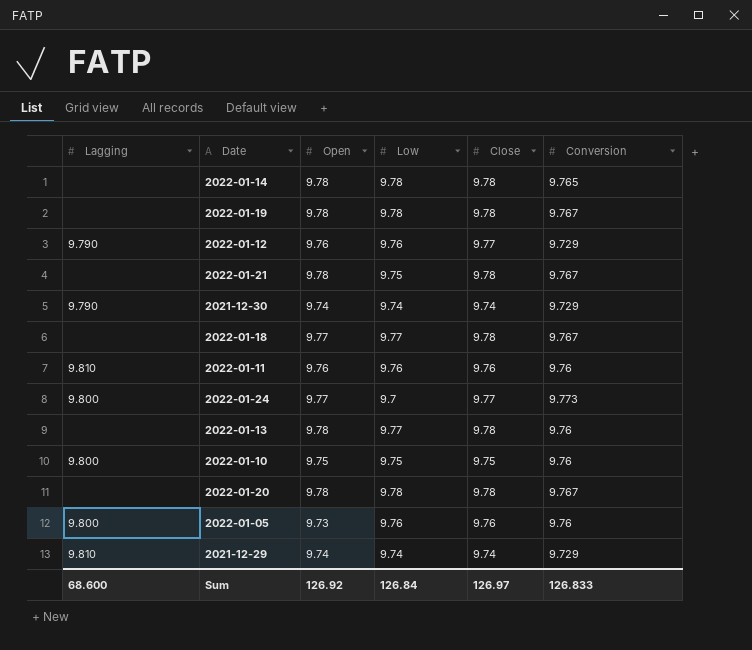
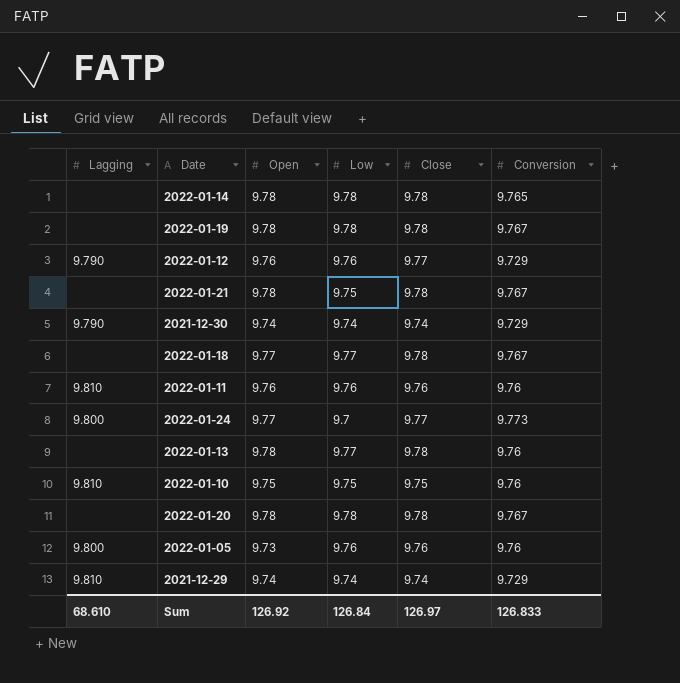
2022-01-10 | Lagging: 9.800 -> 9.810
Sum | Lagging: 68.600 -> 68.610

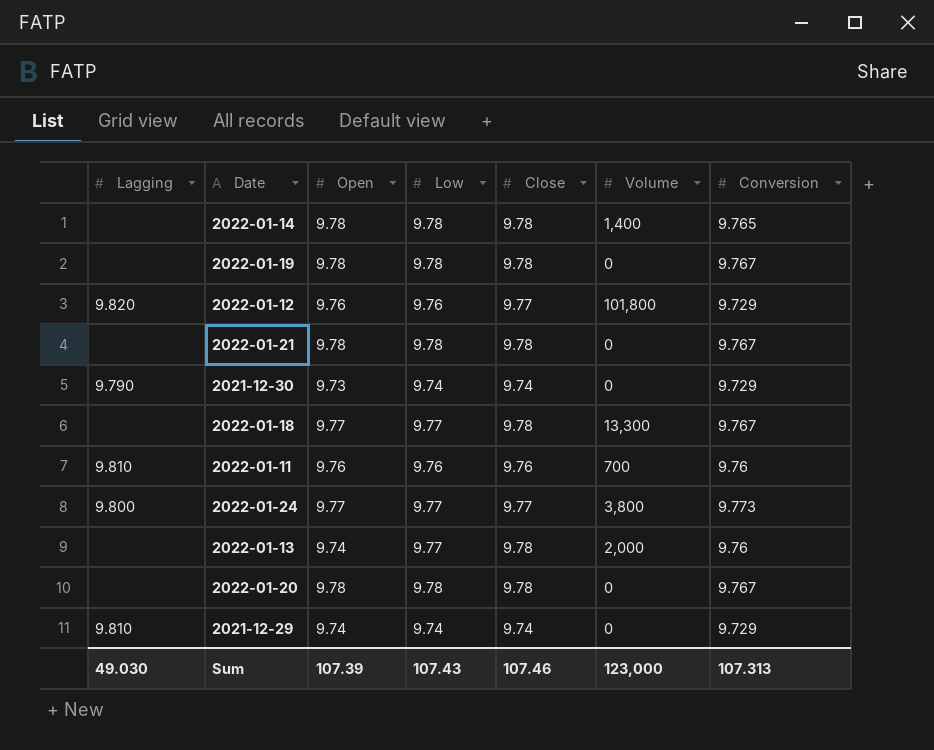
column Volume | position: none -> 6
row 2022-01-10: 9.810 | 9.75 | 9.75 | 9.75 | 9.76 -> none
row 2022-01-05: 9.800 | 9.73 | 9.76 | 9.76 | 9.76 -> none
2022-01-12 | Lagging: 9.790 -> 9.820
2022-01-21 | Low: 9.75 -> 9.78
2021-12-30 | Open: 9.74 -> 9.73
2022-01-24 | Low: 9.7 -> 9.77
2022-01-13 | Open: 9.78 -> 9.74
Sum | Lagging: 68.610 -> 49.030
Sum | Open: 126.92 -> 107.39
Sum | Low: 126.84 -> 107.43
Sum | Close: 126.97 -> 107.46
Sum | Conversion: 126.833 -> 107.313

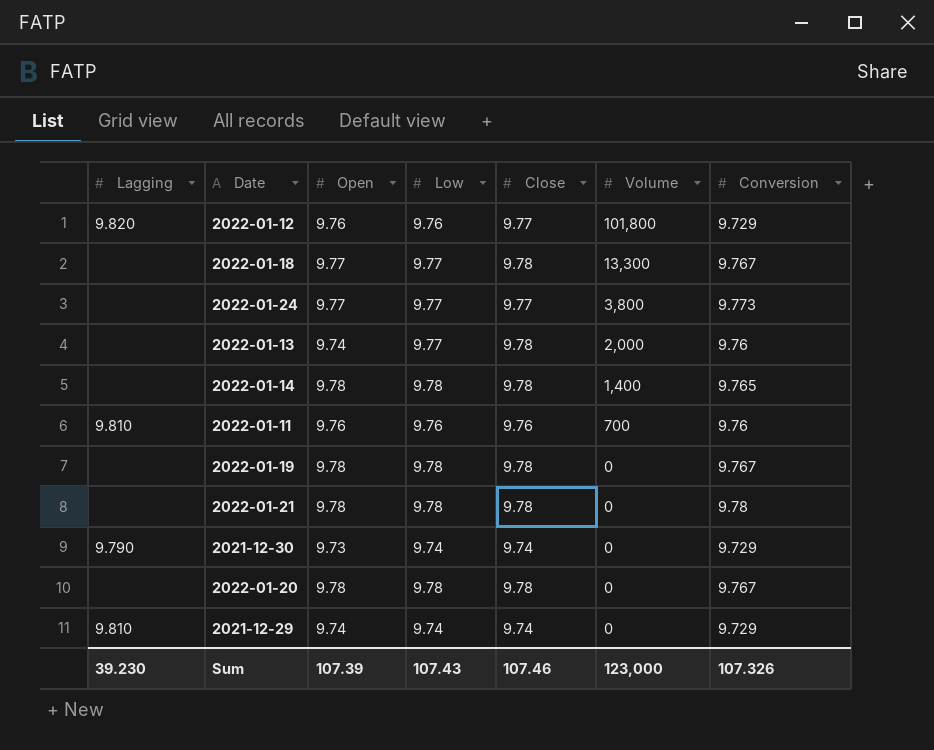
row order: none -> Volume descending
2022-01-24 | Lagging: 9.800 -> none
2022-01-21 | Conversion: 9.767 -> 9.78
Sum | Lagging: 49.030 -> 39.230
Sum | Conversion: 107.313 -> 107.326

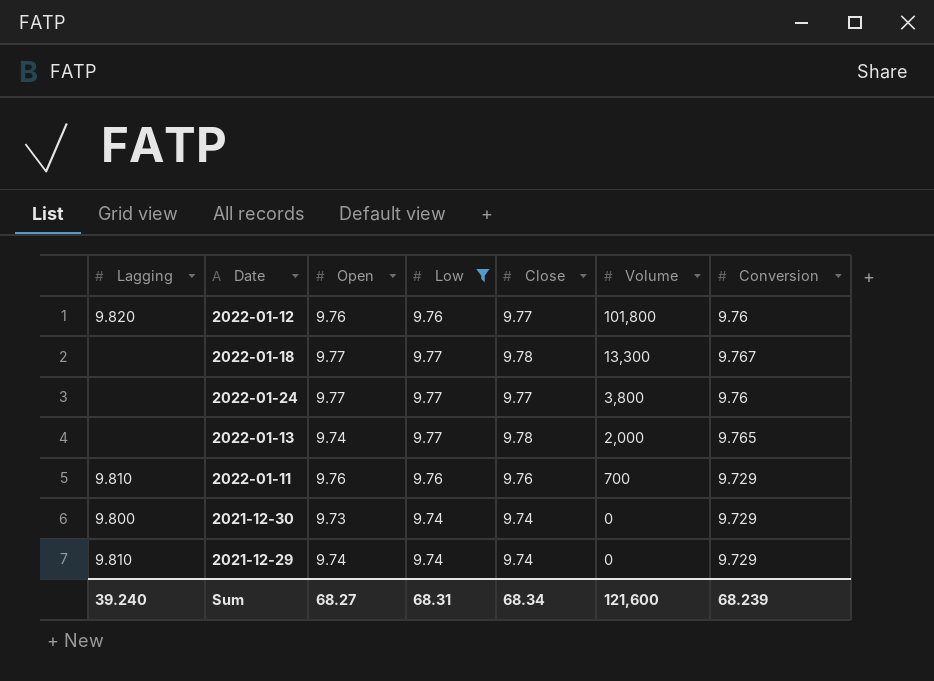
filter: none -> Low != 9.78
2022-01-12 | Conversion: 9.729 -> 9.76
2022-01-24 | Conversion: 9.773 -> 9.76
2022-01-13 | Conversion: 9.76 -> 9.765
2022-01-11 | Conversion: 9.76 -> 9.729
2021-12-30 | Lagging: 9.790 -> 9.800
Sum | Lagging: 39.230 -> 39.240
Sum | Open: 107.39 -> 68.27
Sum | Low: 107.43 -> 68.31
Sum | Close: 107.46 -> 68.34
Sum | Volume: 123,000 -> 121,600
Sum | Conversion: 107.326 -> 68.239

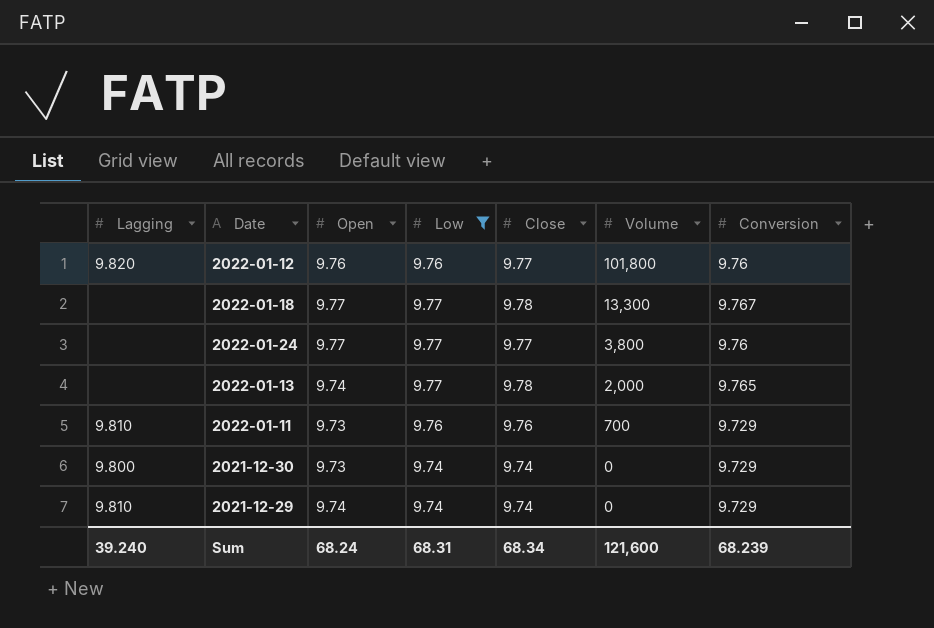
2022-01-11 | Open: 9.76 -> 9.73
Sum | Open: 68.27 -> 68.24

